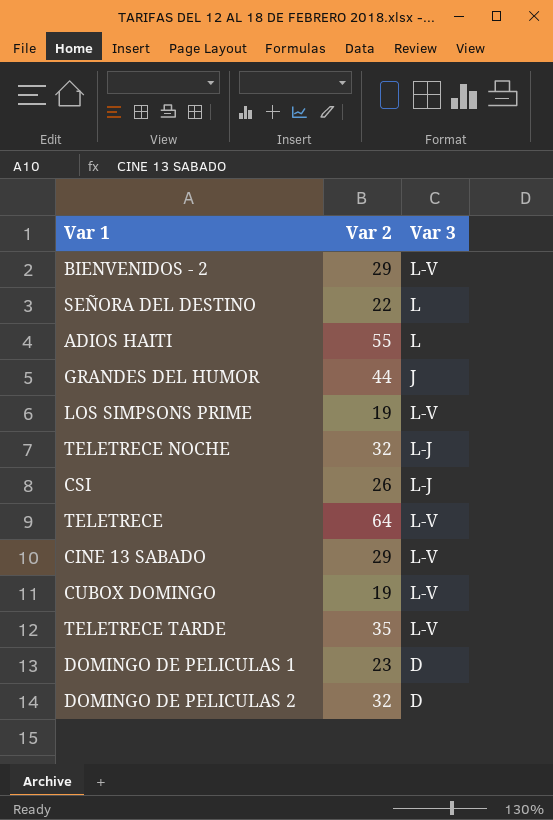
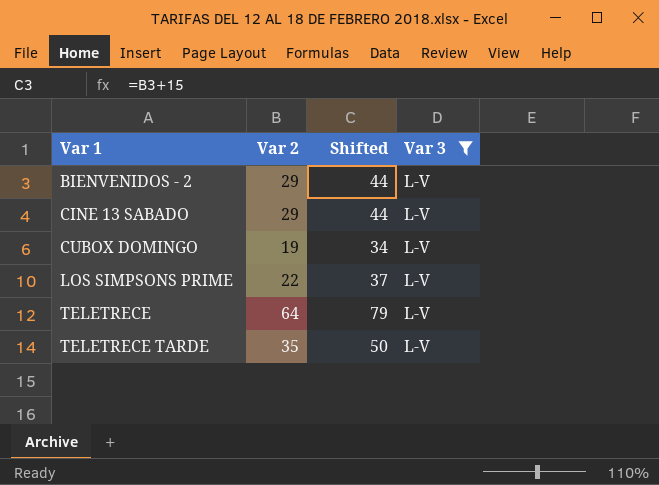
filter: none -> Var 3 = L-V
row order: none -> Var 1 ascending
column Shifted | formula: none -> [Var 2] + 15
LOS SIMPSONS PRIME | Var 2: 19 -> 22

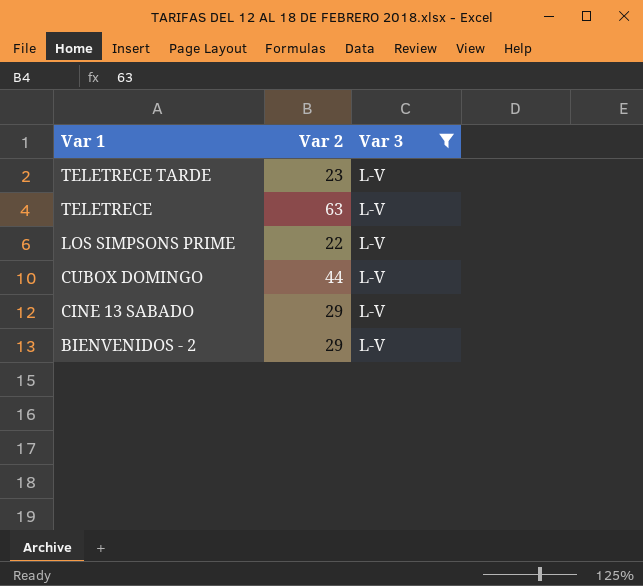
row order: Var 1 ascending -> Var 1 descending
column Shifted | formula: [Var 2] + 15 -> none
TELETRECE TARDE | Var 2: 35 -> 23
TELETRECE | Var 2: 64 -> 63
CUBOX DOMINGO | Var 2: 19 -> 44

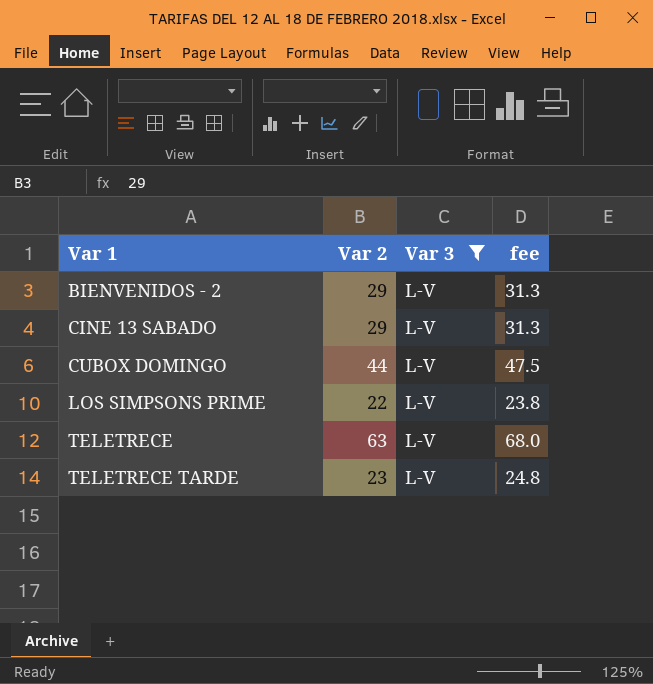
row order: Var 1 descending -> Var 1 ascending
column fee | formula: none -> [Var 2] * 1.08

